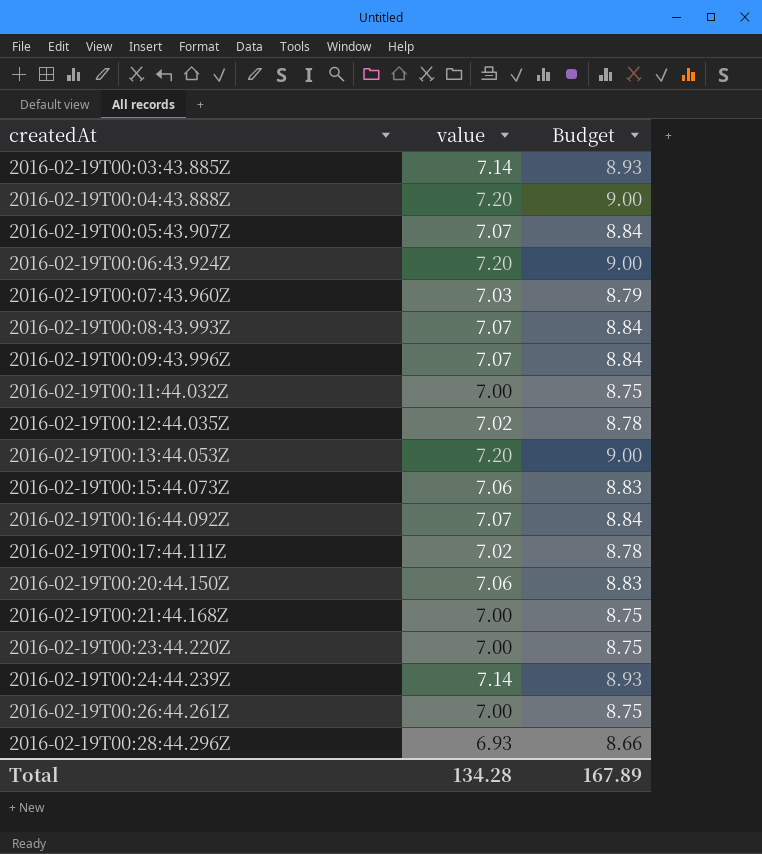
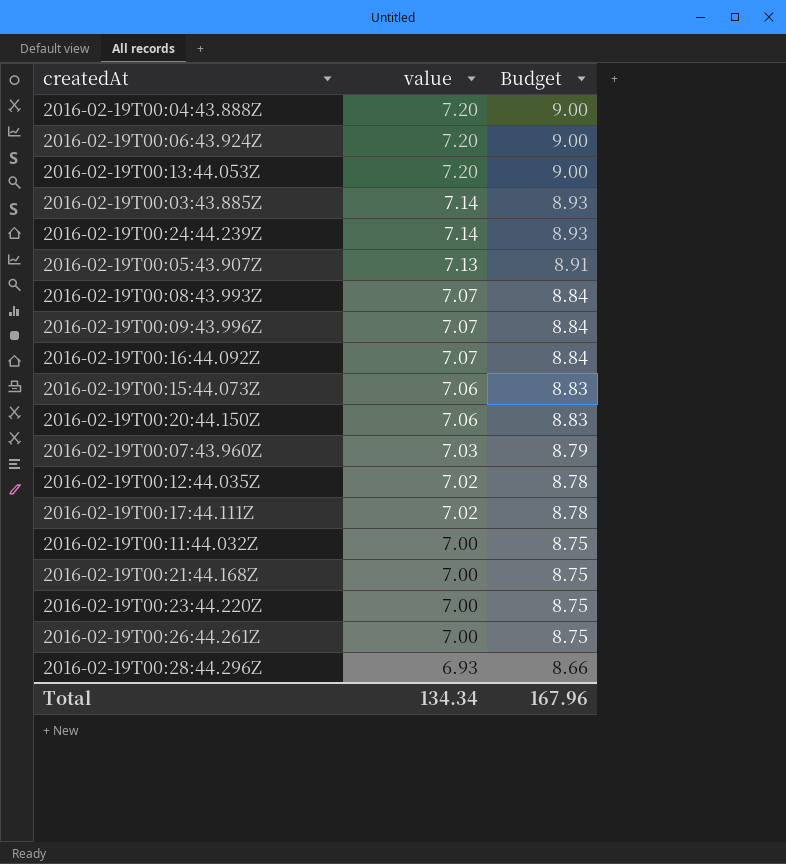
row order: createdAt ascending -> value descending
2016-02-19T00:05:43.907Z | value: 7.07 -> 7.13
2016-02-19T00:05:43.907Z | Budget: 8.84 -> 8.91
Total | value: 134.28 -> 134.34
Total | Budget: 167.89 -> 167.96

